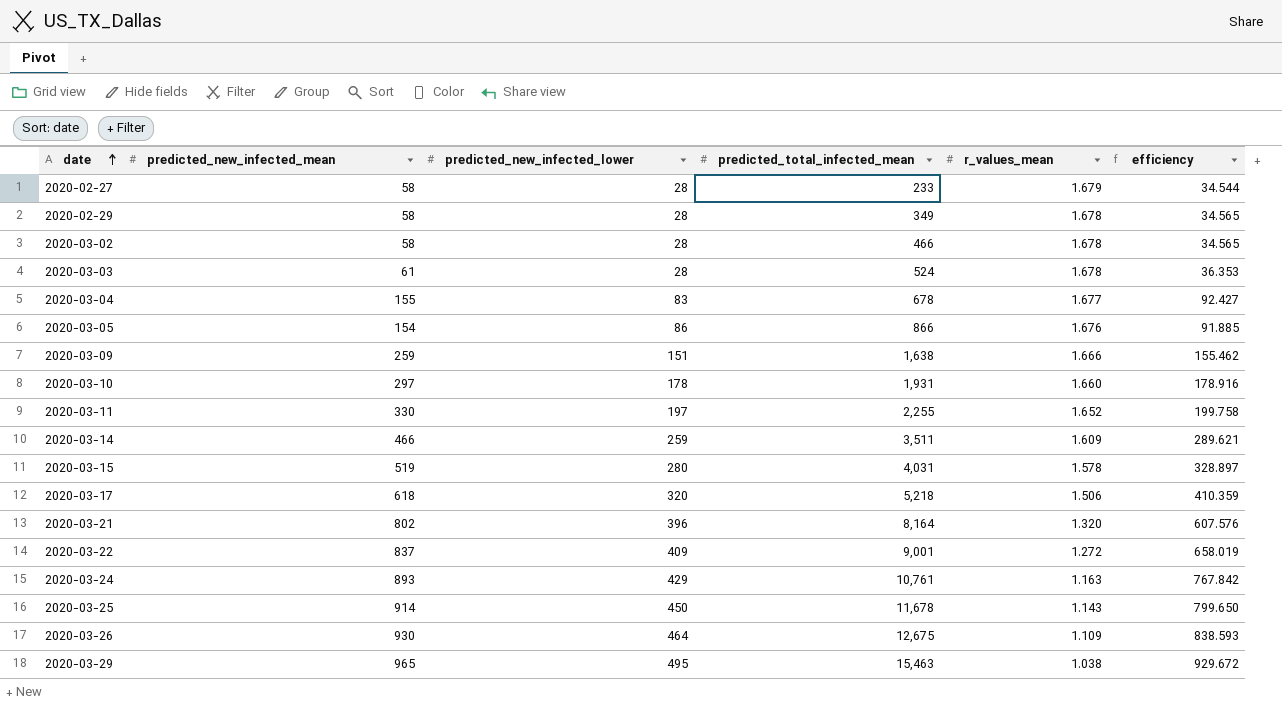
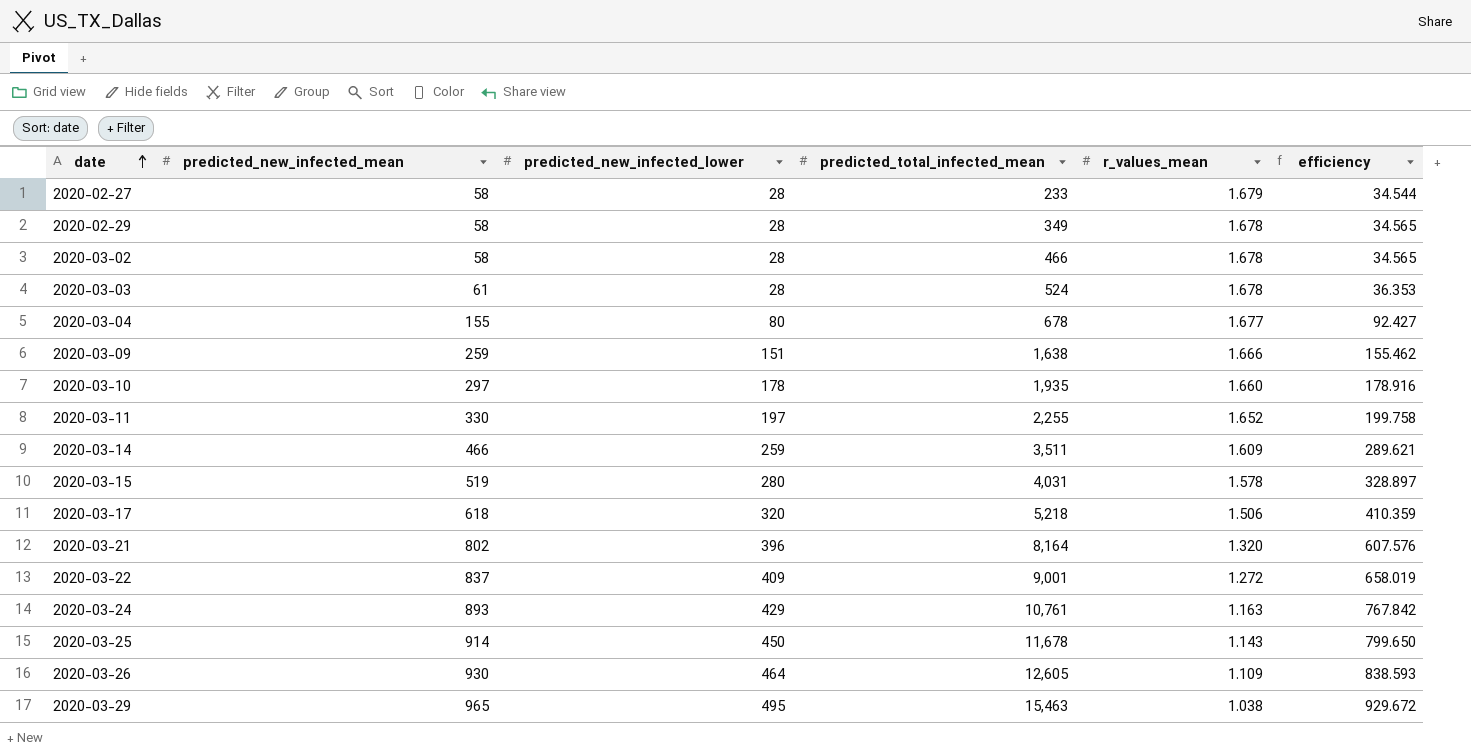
row 2020-03-05: 154 | 86 | 866 | 1.676 | 91.885 -> none
2020-03-04 | predicted_new_infected_lower: 83 -> 80
2020-03-10 | predicted_total_infected_mean: 1,931 -> 1,935
2020-03-26 | predicted_total_infected_mean: 12,675 -> 12,605

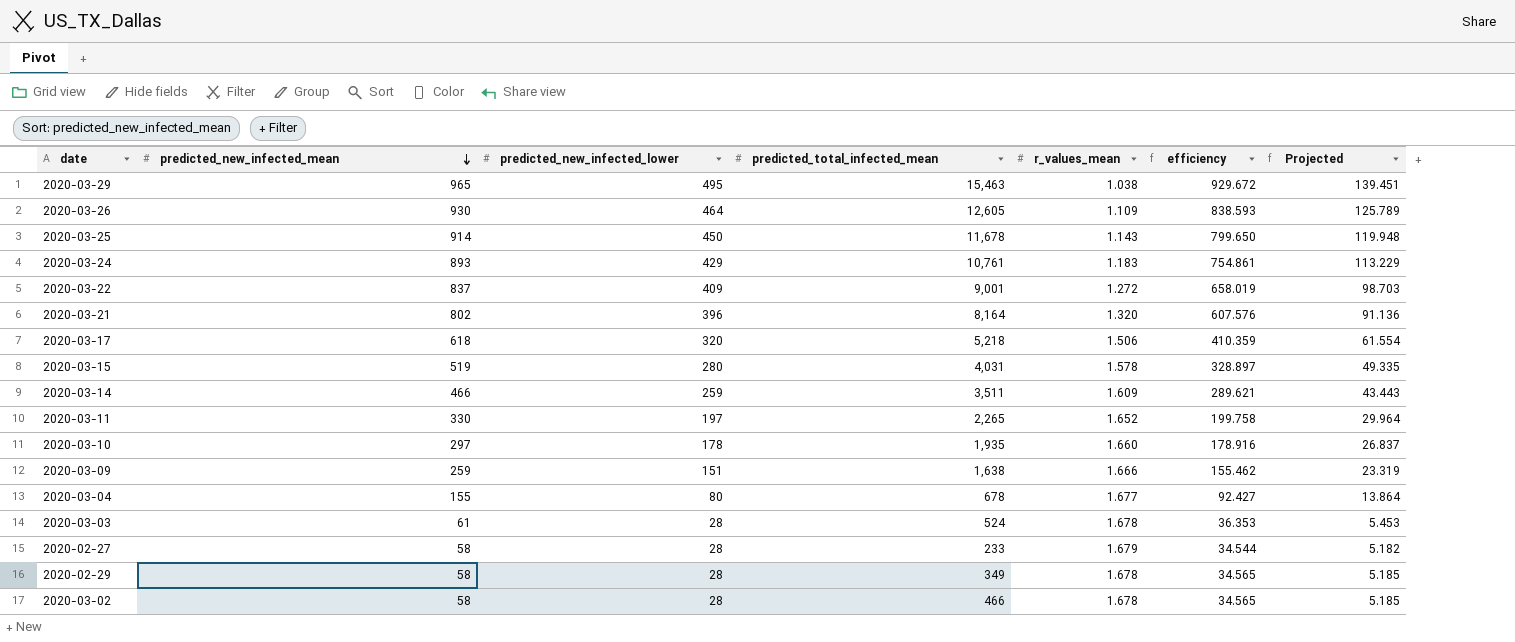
row order: date ascending -> predicted_new_infected_mean descending
column Projected | formula: none -> [efficiency] * 0.15
2020-03-24 | r_values_mean: 1.163 -> 1.183
2020-03-24 | efficiency: 767.842 -> 754.861
2020-03-11 | predicted_total_infected_mean: 2,255 -> 2,265

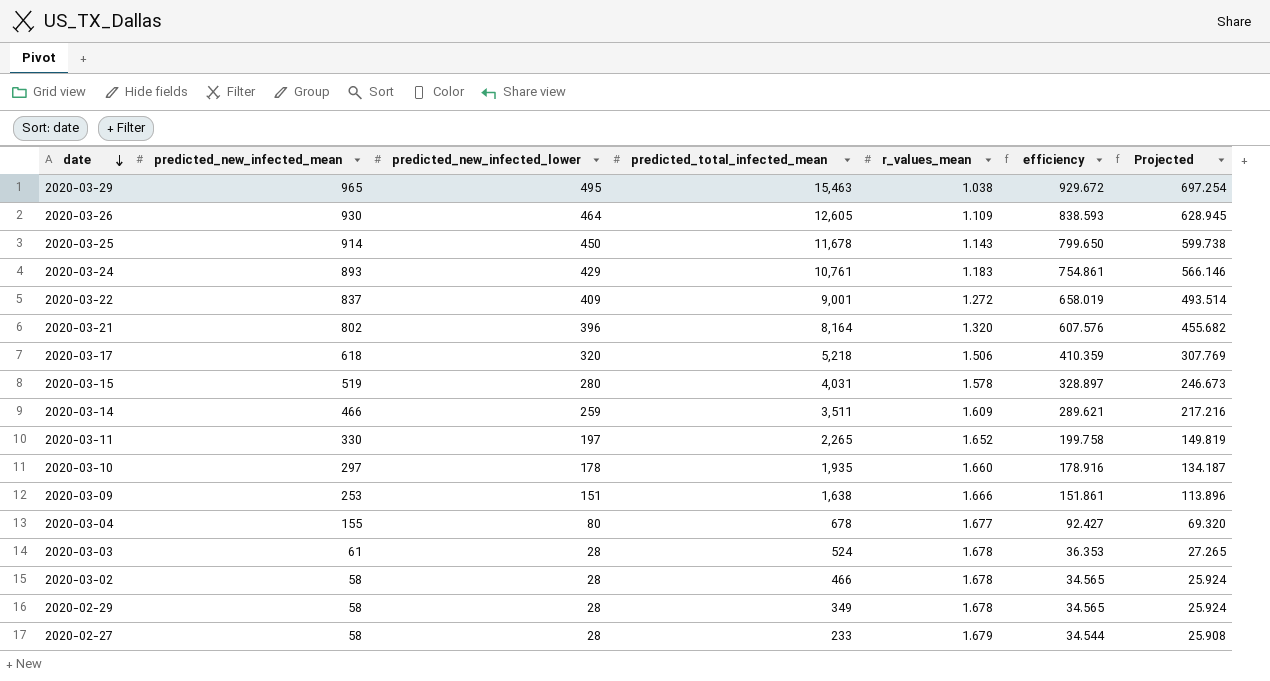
row order: predicted_new_infected_mean descending -> date descending
column Projected | formula: [efficiency] * 0.15 -> [efficiency] * 0.75
2020-03-09 | predicted_new_infected_mean: 259 -> 253
2020-03-09 | efficiency: 155.462 -> 151.861

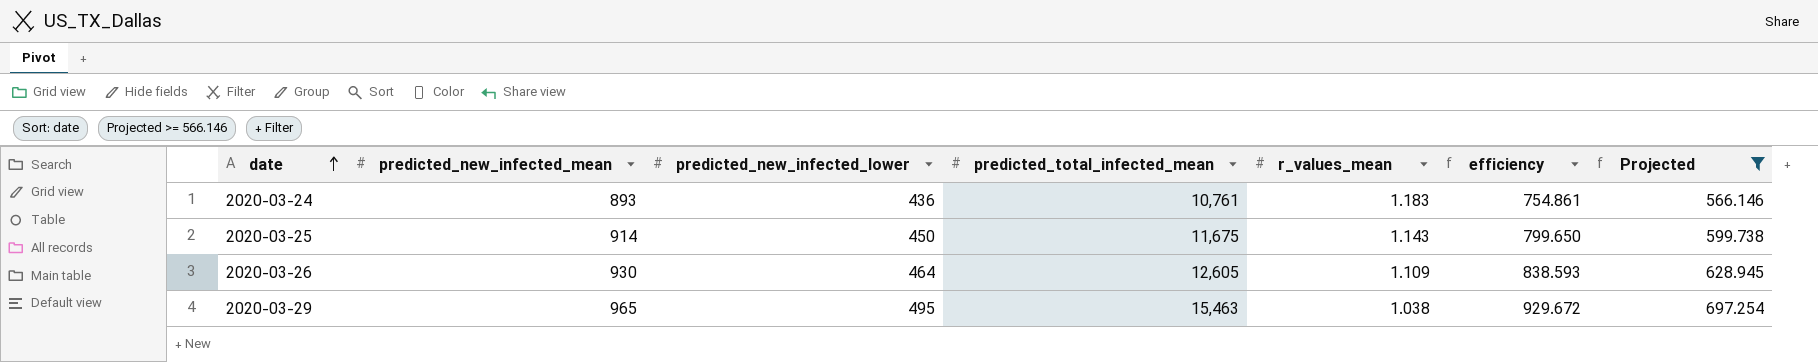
filter: none -> Projected >= 566.146
row order: date descending -> date ascending
2020-03-24 | predicted_new_infected_lower: 429 -> 436
2020-03-25 | predicted_total_infected_mean: 11,678 -> 11,675

